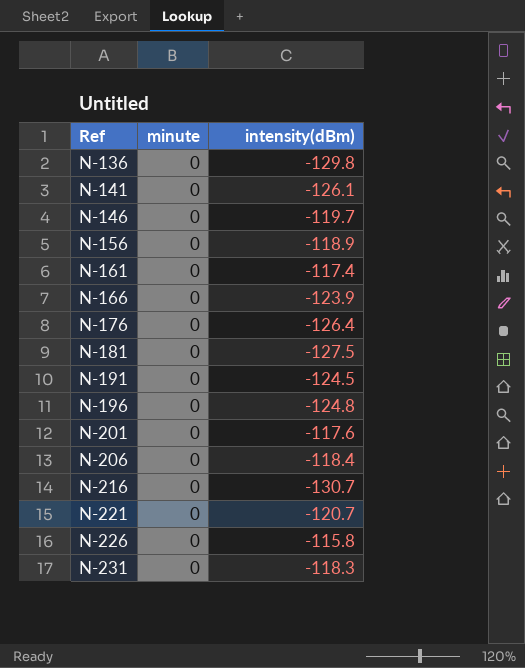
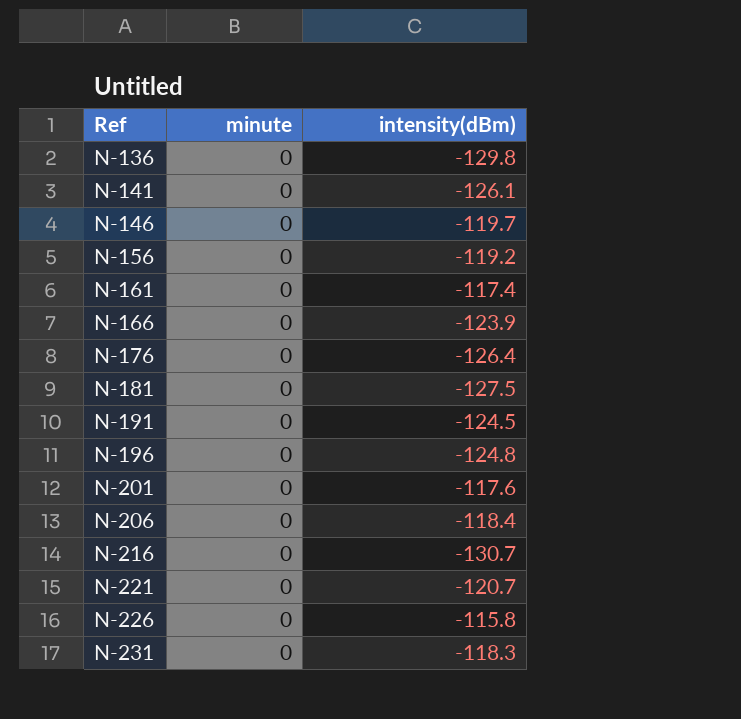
N-156 | intensity(dBm): -118.9 -> -119.2

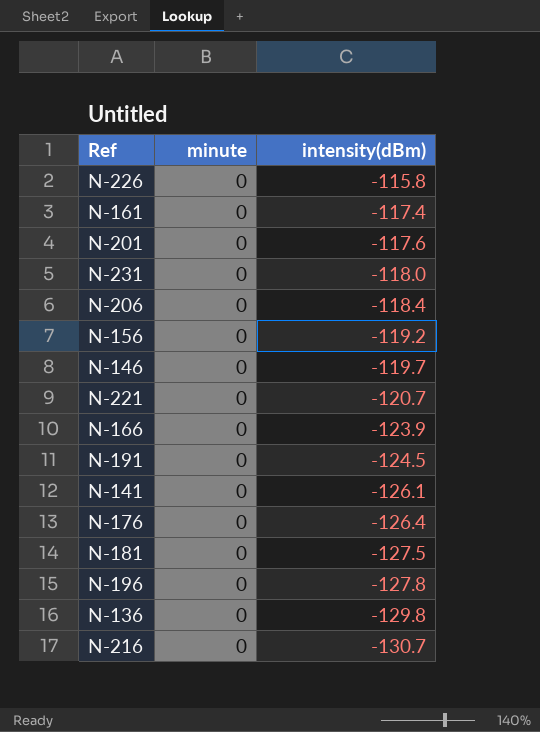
row order: Ref ascending -> intensity(dBm) descending
N-231 | intensity(dBm): -118.3 -> -118.0
N-196 | intensity(dBm): -124.8 -> -127.8

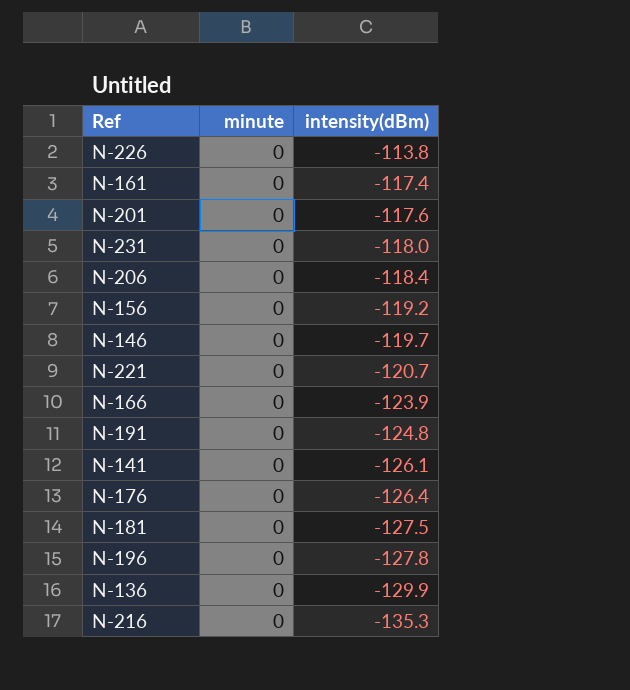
N-226 | intensity(dBm): -115.8 -> -113.8
N-191 | intensity(dBm): -124.5 -> -124.8
N-136 | intensity(dBm): -129.8 -> -129.9
N-216 | intensity(dBm): -130.7 -> -135.3

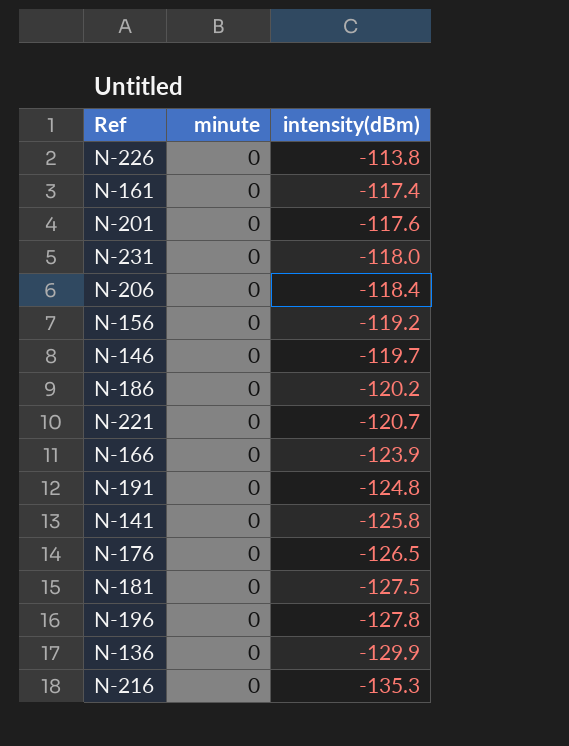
row N-186: none -> 0 | -120.2
N-141 | intensity(dBm): -126.1 -> -125.8
N-176 | intensity(dBm): -126.4 -> -126.5

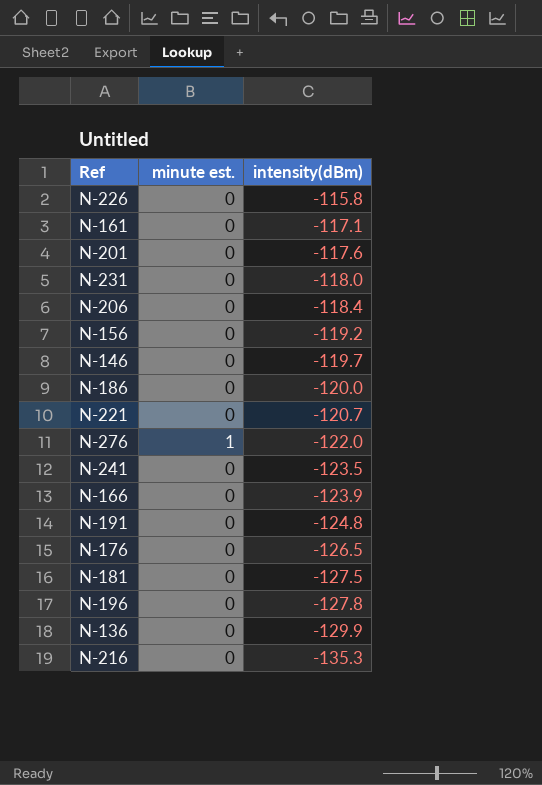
column name: minute -> minute est.
row N-141: 0 | -125.8 -> none
N-226 | intensity(dBm): -113.8 -> -115.8
N-161 | intensity(dBm): -117.4 -> -117.1
N-186 | intensity(dBm): -120.2 -> -120.0
row N-276: none -> 1 | -122.0
row N-241: none -> 0 | -123.5

